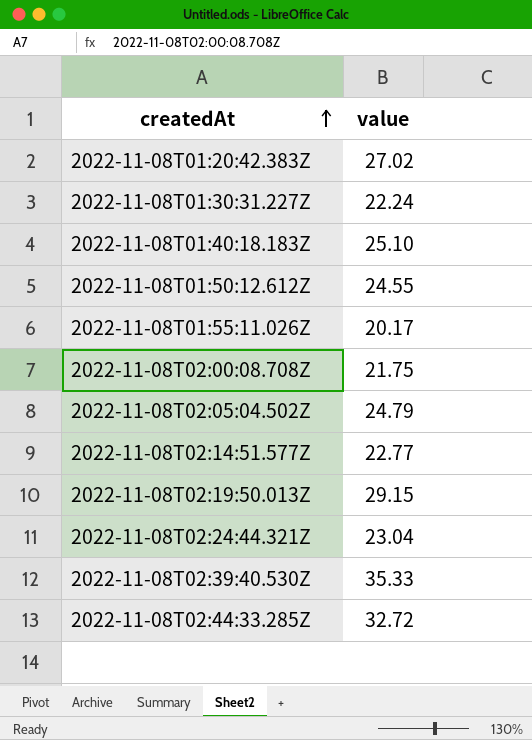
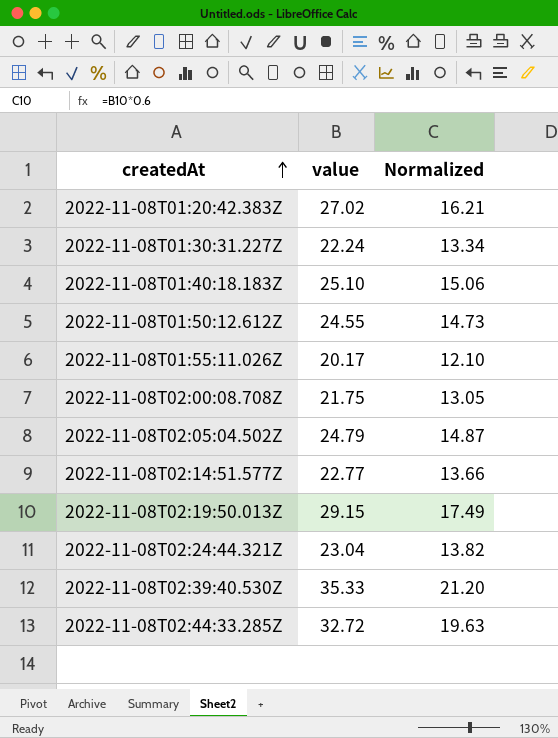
column Normalized | formula: none -> [value] * 0.6

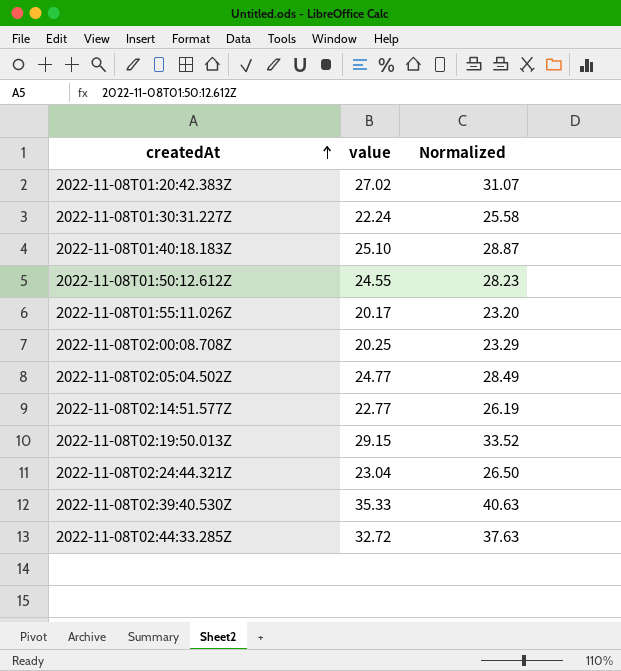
column Normalized | formula: [value] * 0.6 -> [value] * 1.15
2022-11-08T02:00:08.708Z | value: 21.75 -> 20.25
2022-11-08T02:05:04.502Z | value: 24.79 -> 24.77

